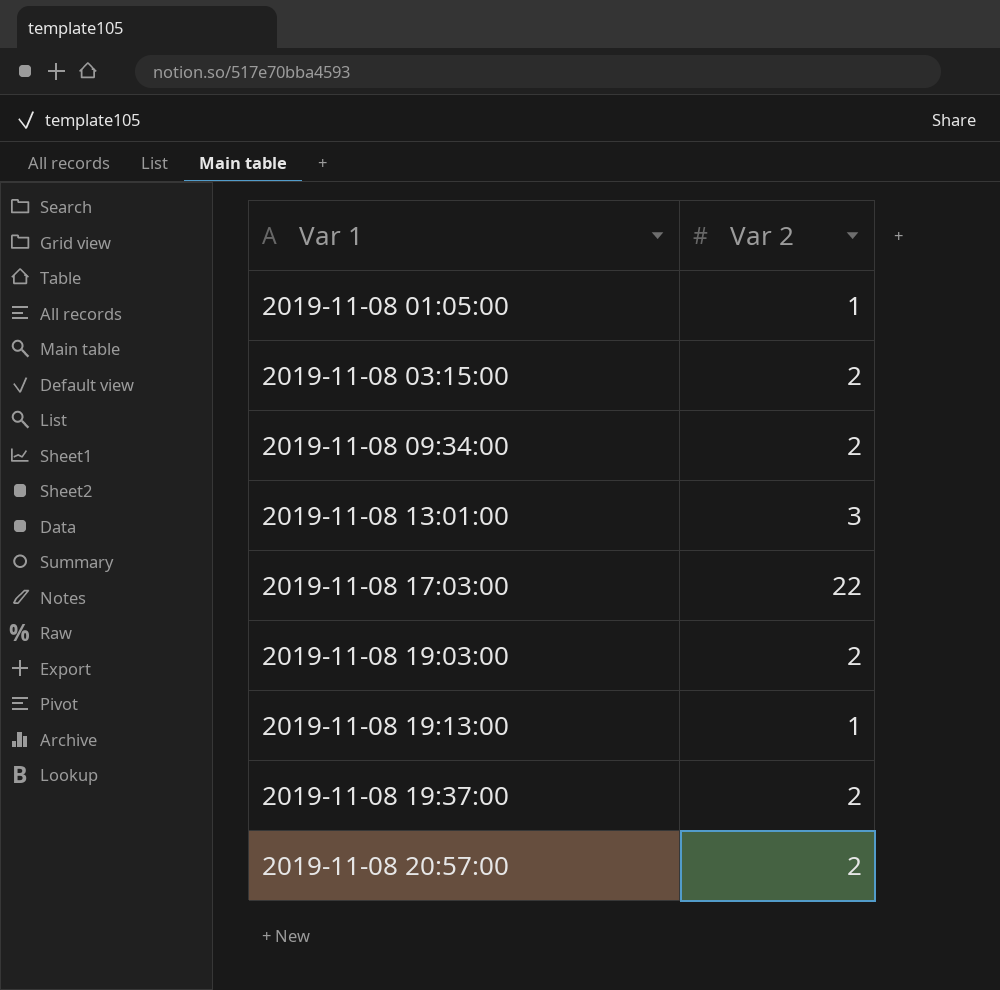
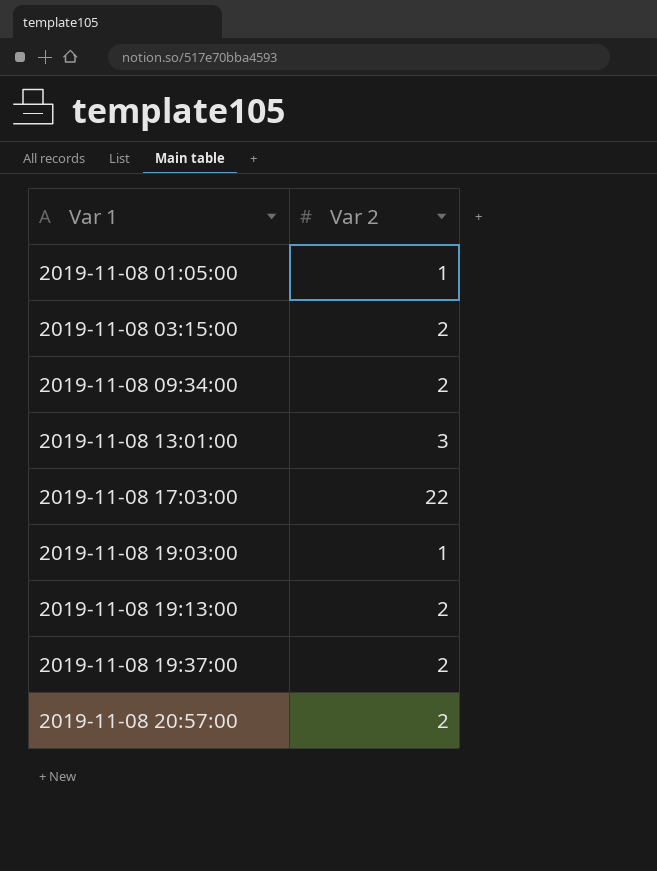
2019-11-08 19:03:00 | Var 2: 2 -> 1
2019-11-08 19:13:00 | Var 2: 1 -> 2

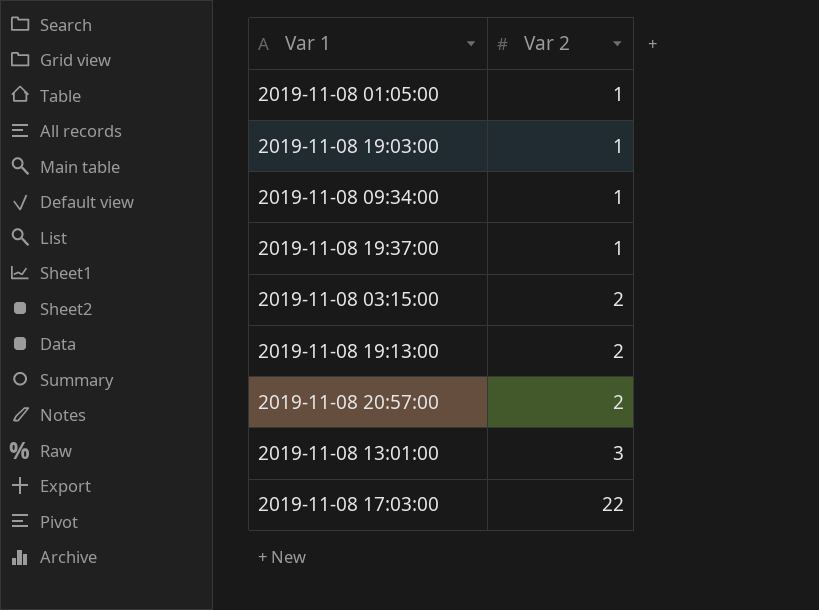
row order: Var 1 ascending -> Var 2 ascending
2019-11-08 09:34:00 | Var 2: 2 -> 1
2019-11-08 19:37:00 | Var 2: 2 -> 1

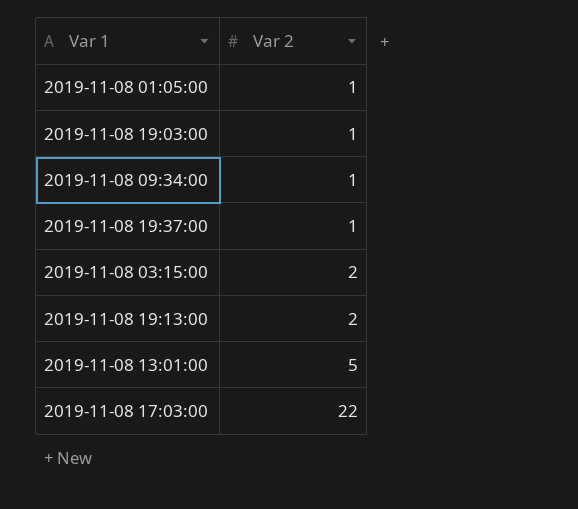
row 2019-11-08 20:57:00: 2 -> none
2019-11-08 13:01:00 | Var 2: 3 -> 5

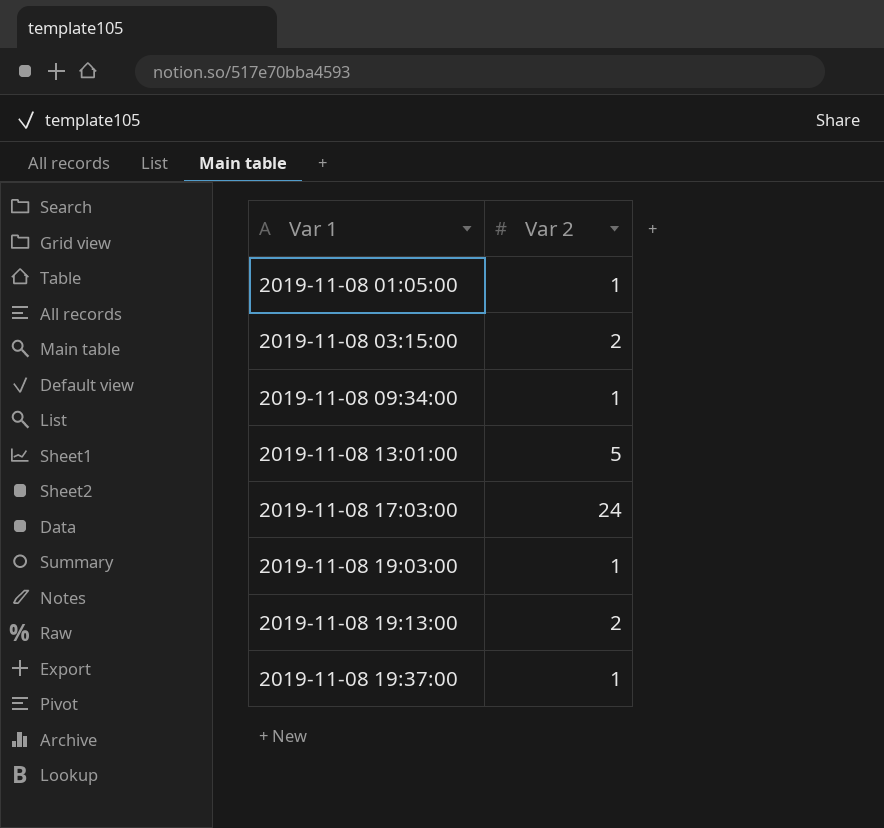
row order: Var 2 ascending -> Var 1 ascending
2019-11-08 17:03:00 | Var 2: 22 -> 24

